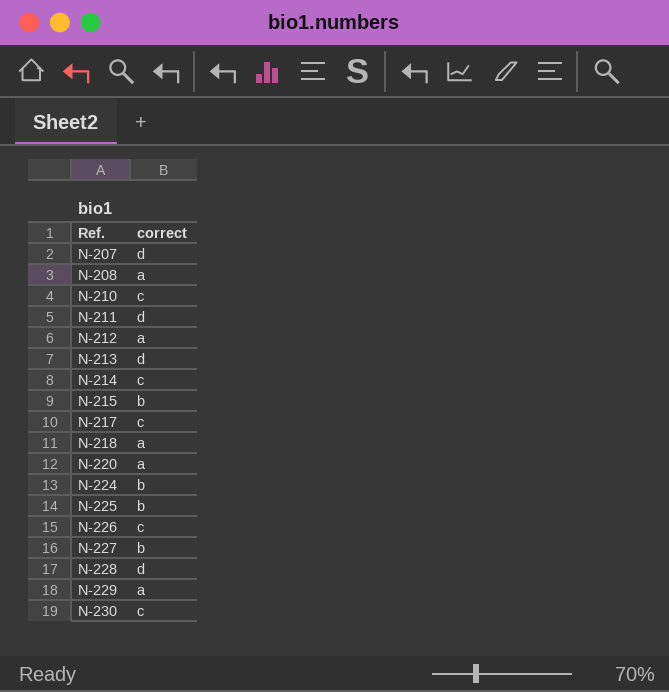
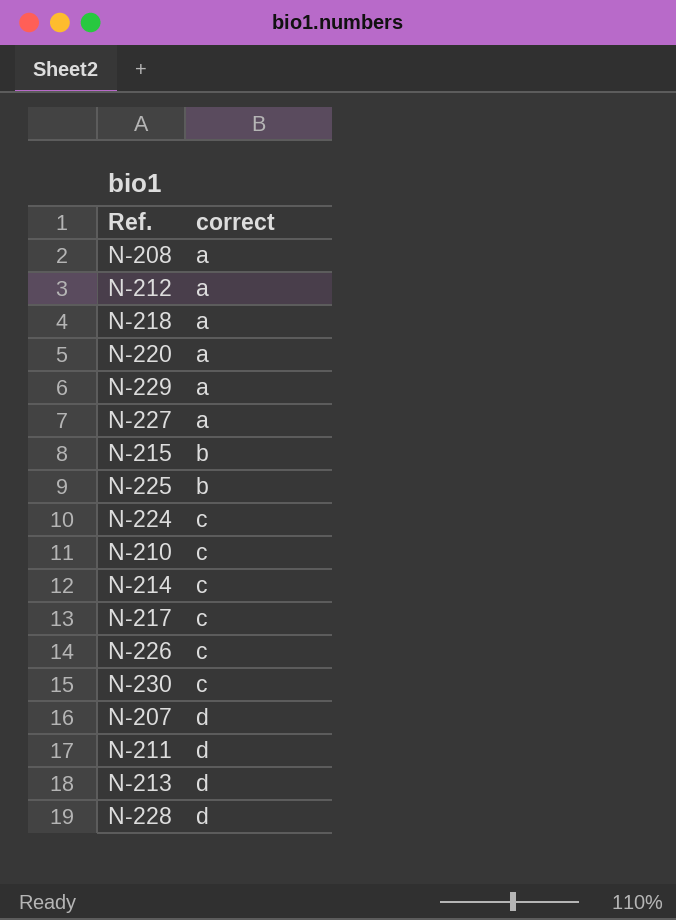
row order: Ref. ascending -> correct ascending
N-227 | correct: b -> a
N-224 | correct: b -> c

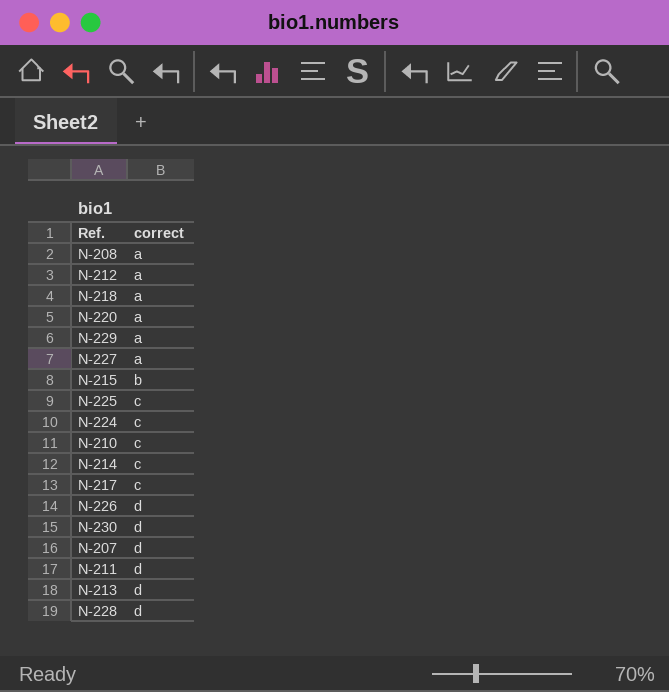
N-225 | correct: b -> c
N-226 | correct: c -> d
N-230 | correct: c -> d

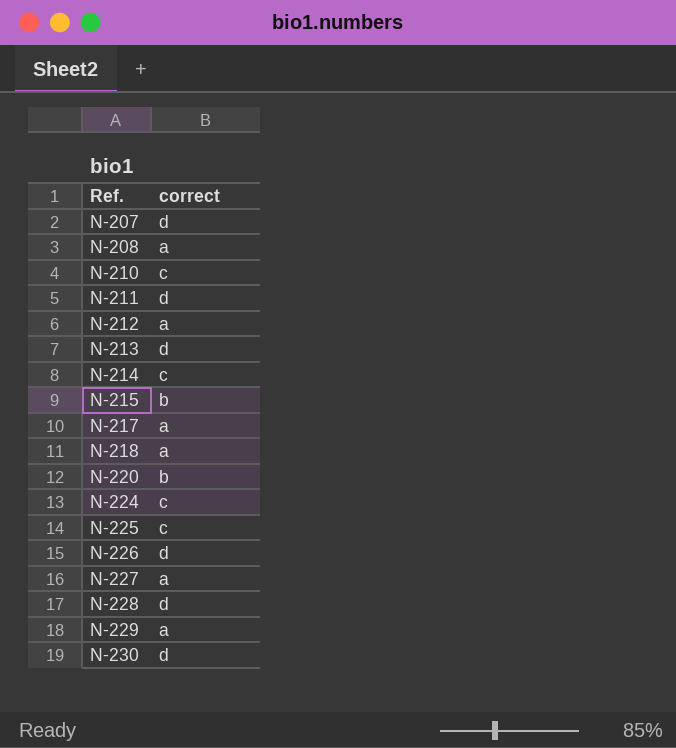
row order: correct ascending -> Ref. ascending
N-217 | correct: c -> a
N-220 | correct: a -> b

